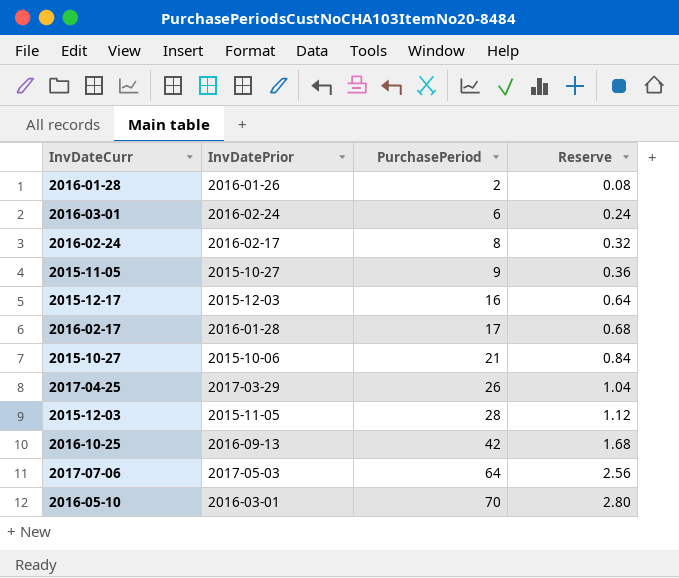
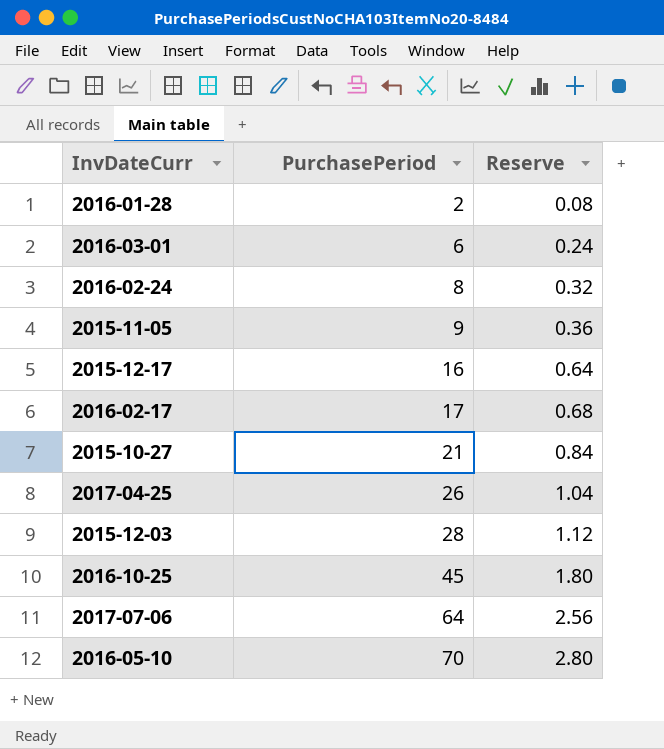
column InvDatePrior | position: 2 -> none
2016-10-25 | PurchasePeriod: 42 -> 45
2016-10-25 | Reserve: 1.68 -> 1.80

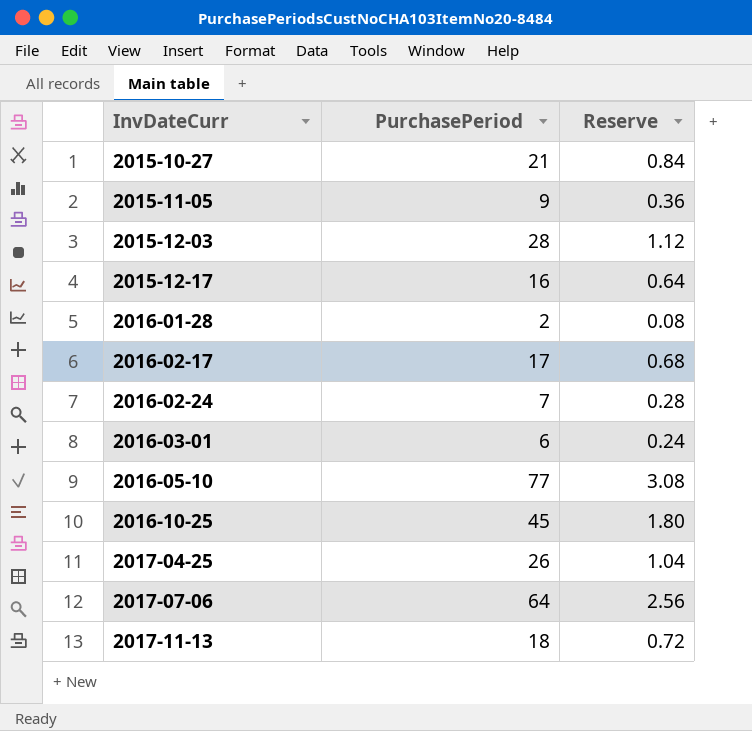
row order: PurchasePeriod ascending -> InvDateCurr ascending
2016-02-24 | PurchasePeriod: 8 -> 7
2016-02-24 | Reserve: 0.32 -> 0.28
2016-05-10 | PurchasePeriod: 70 -> 77
2016-05-10 | Reserve: 2.80 -> 3.08
row 2017-11-13: none -> 18 | 0.72

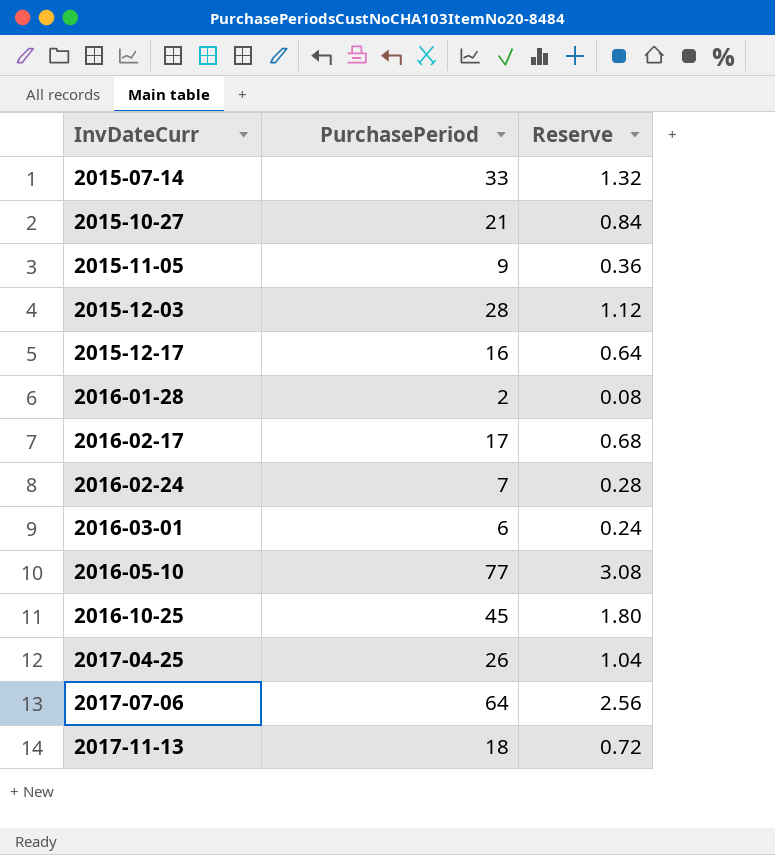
row 2015-07-14: none -> 33 | 1.32

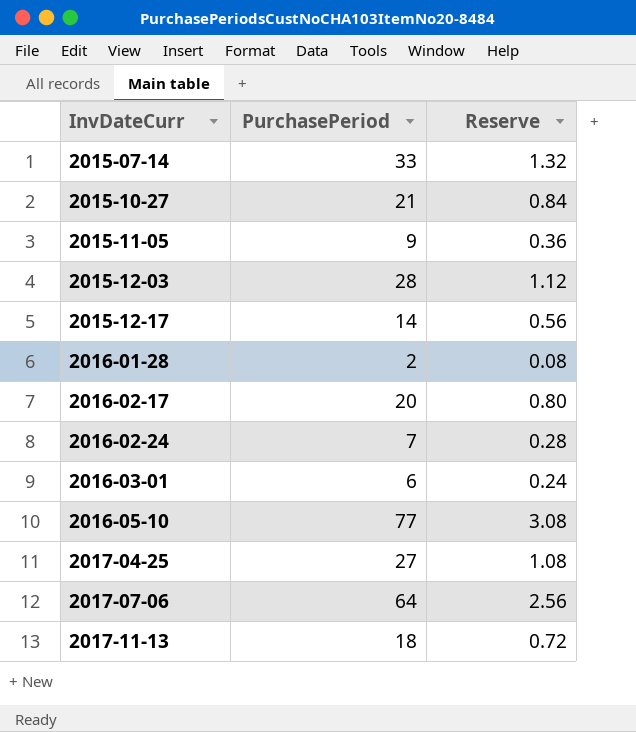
row 2016-10-25: 45 | 1.80 -> none
2015-12-17 | PurchasePeriod: 16 -> 14
2015-12-17 | Reserve: 0.64 -> 0.56
2016-02-17 | PurchasePeriod: 17 -> 20
2016-02-17 | Reserve: 0.68 -> 0.80
2017-04-25 | PurchasePeriod: 26 -> 27
2017-04-25 | Reserve: 1.04 -> 1.08

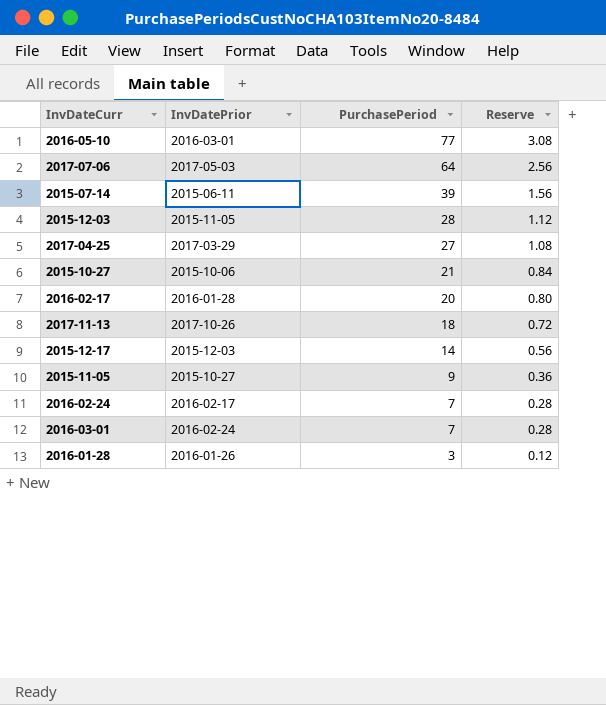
row order: InvDateCurr ascending -> PurchasePeriod descending
column InvDatePrior | position: none -> 2
2015-07-14 | PurchasePeriod: 33 -> 39
2015-07-14 | Reserve: 1.32 -> 1.56
2016-03-01 | PurchasePeriod: 6 -> 7
2016-03-01 | Reserve: 0.24 -> 0.28
2016-01-28 | PurchasePeriod: 2 -> 3
2016-01-28 | Reserve: 0.08 -> 0.12

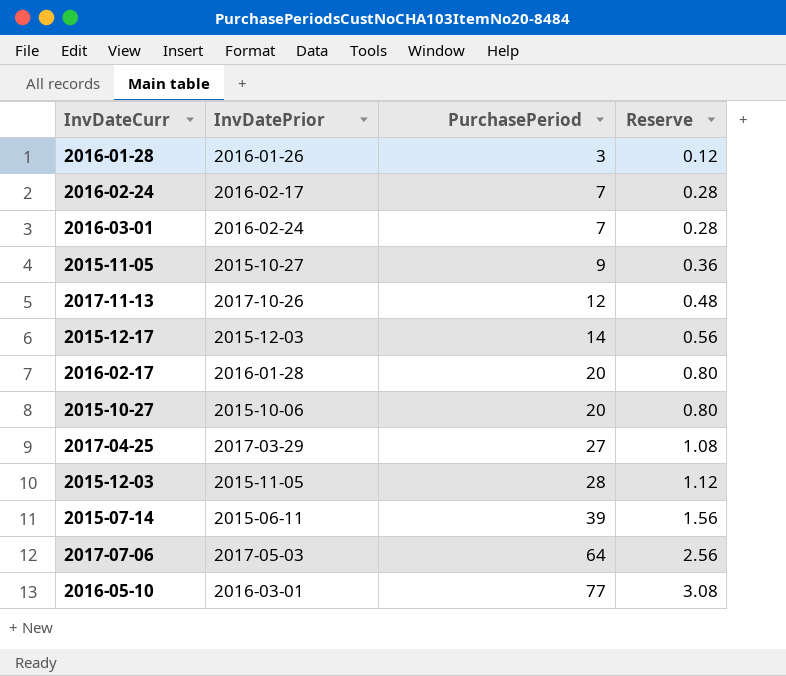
row order: PurchasePeriod descending -> PurchasePeriod ascending
2017-11-13 | PurchasePeriod: 18 -> 12
2017-11-13 | Reserve: 0.72 -> 0.48
2015-10-27 | PurchasePeriod: 21 -> 20
2015-10-27 | Reserve: 0.84 -> 0.80

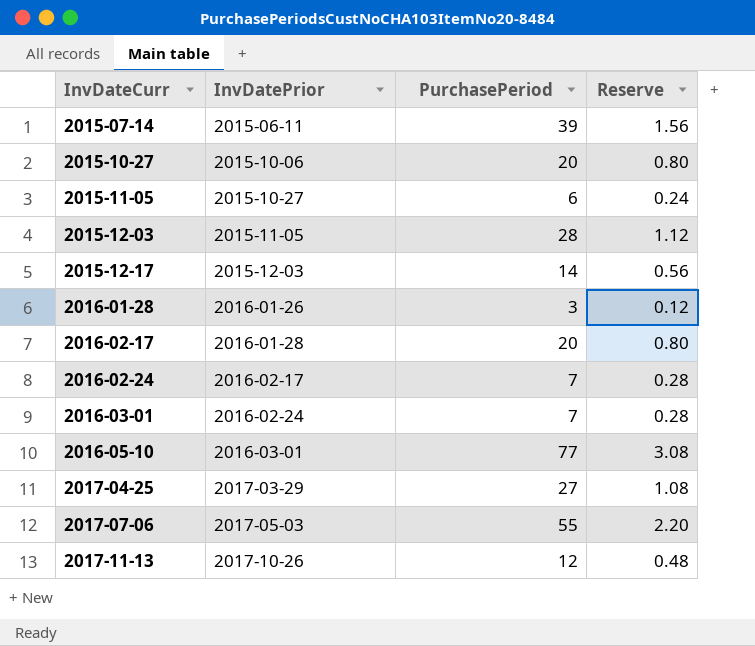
row order: PurchasePeriod ascending -> InvDateCurr ascending
2015-11-05 | PurchasePeriod: 9 -> 6
2015-11-05 | Reserve: 0.36 -> 0.24
2017-07-06 | PurchasePeriod: 64 -> 55
2017-07-06 | Reserve: 2.56 -> 2.20

